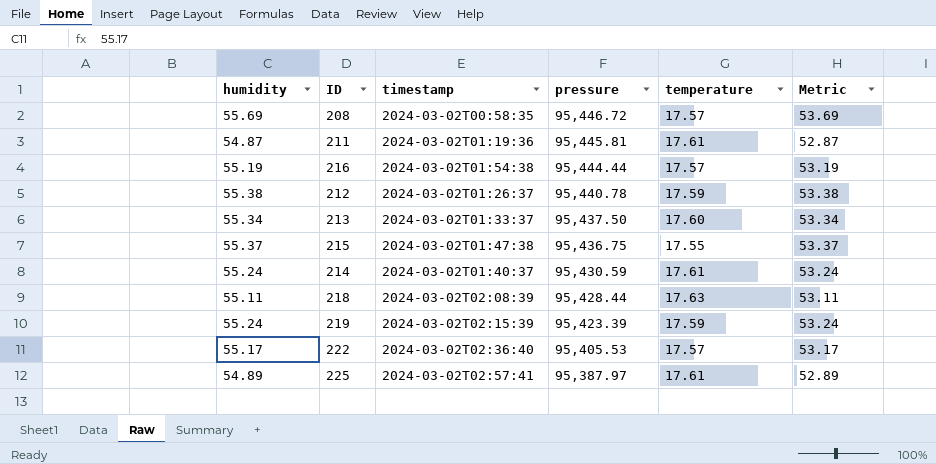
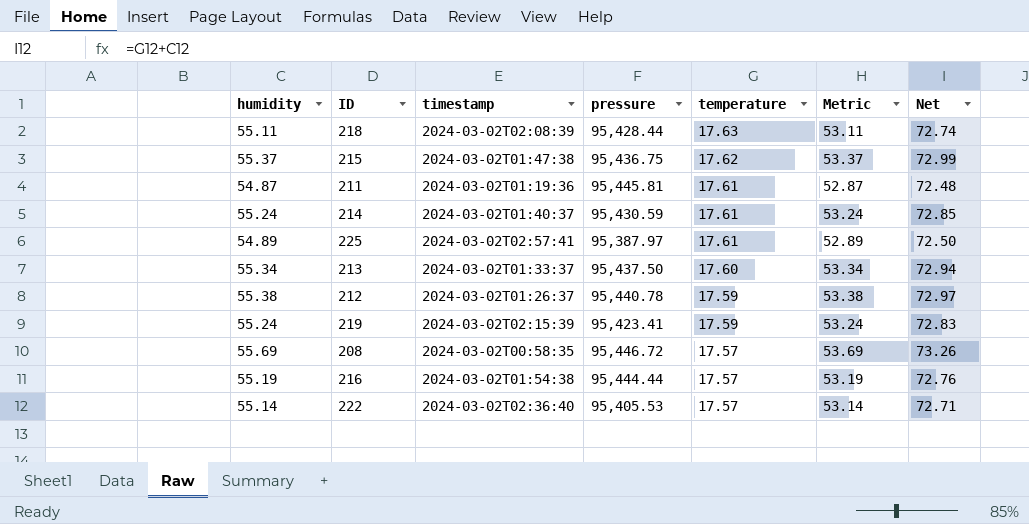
row order: pressure descending -> temperature descending
column Net | formula: none -> [humidity] + [temperature]
215 | temperature: 17.55 -> 17.62
219 | pressure: 95,423.39 -> 95,423.41
222 | humidity: 55.17 -> 55.14
222 | Metric: 53.17 -> 53.14

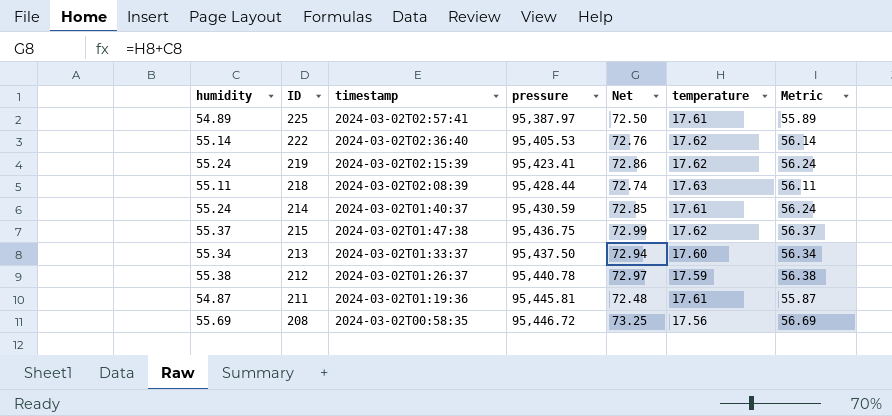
row order: temperature descending -> pressure ascending
column Net | position: 7 -> 5
column Metric | formula: [humidity] - 2 -> [humidity] + 1
row 216: 55.19 | 2024-03-02T01:54:38 | 95,444.44 | 17.57 | 53.19 | 72.76 -> none
222 | Net: 72.71 -> 72.76
222 | temperature: 17.57 -> 17.62
219 | Net: 72.83 -> 72.86
219 | temperature: 17.59 -> 17.62
208 | Net: 73.26 -> 73.25
208 | temperature: 17.57 -> 17.56

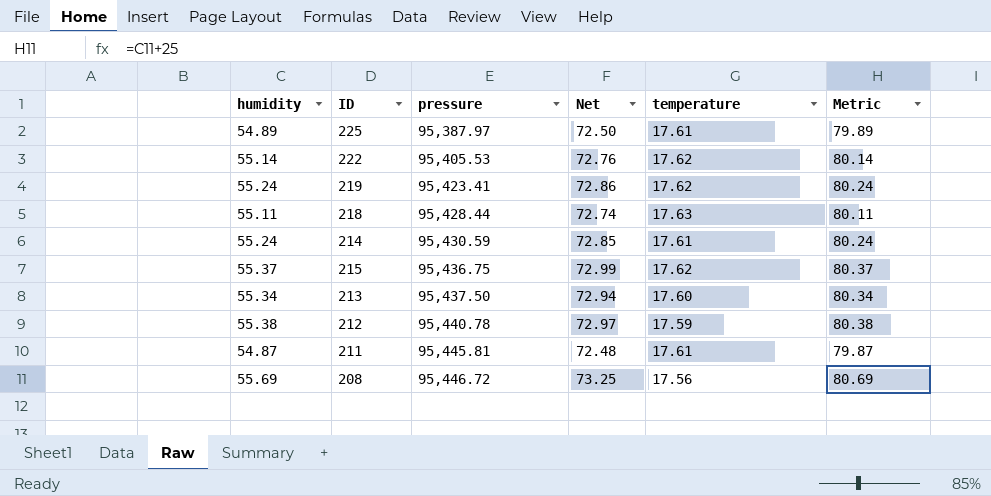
column timestamp | position: 3 -> none
column Metric | formula: [humidity] + 1 -> [humidity] + 25

